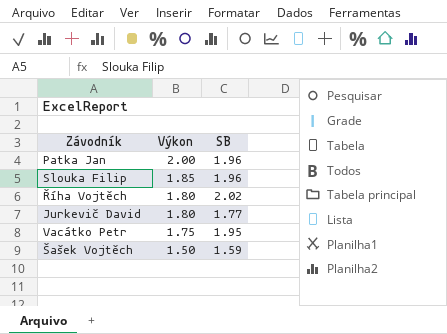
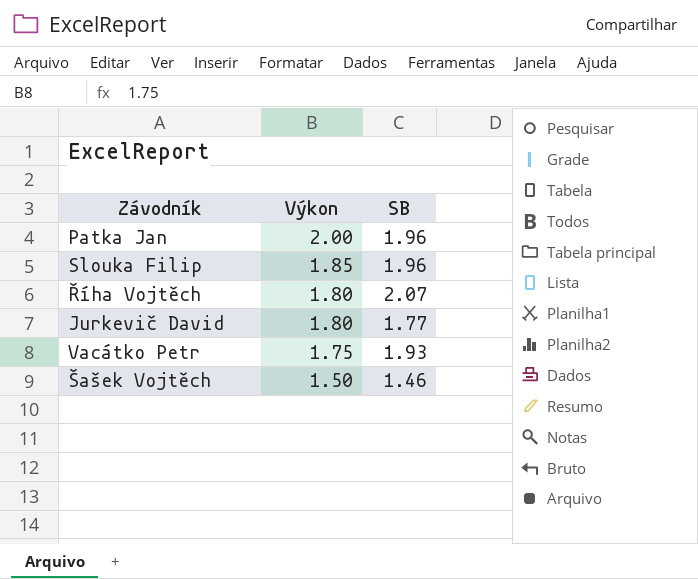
Říha Vojtěch | SB: 2.02 -> 2.07
Vacátko Petr | SB: 1.95 -> 1.93
Šašek Vojtěch | SB: 1.59 -> 1.46

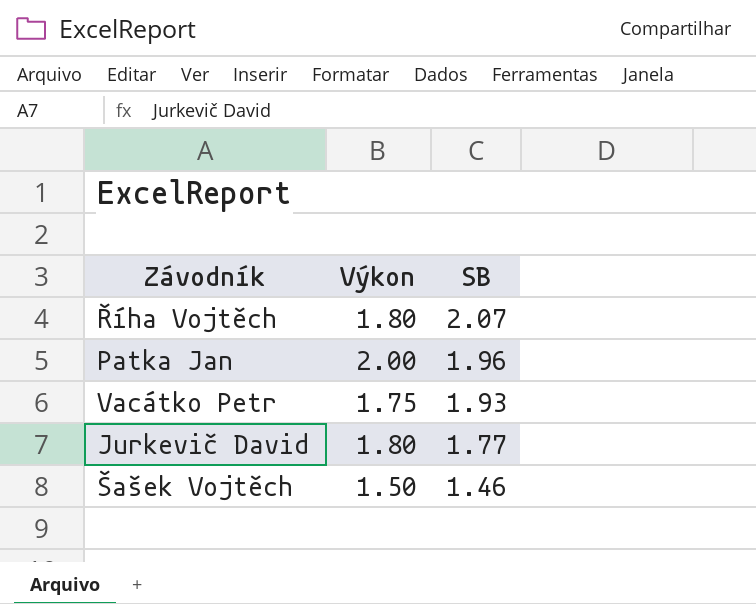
row order: Výkon descending -> SB descending
row Slouka Filip: 1.85 | 1.96 -> none

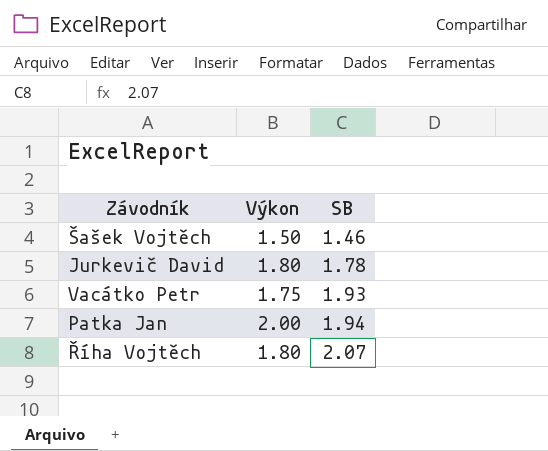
row order: SB descending -> SB ascending
Jurkevič David | SB: 1.77 -> 1.78
Patka Jan | SB: 1.96 -> 1.94

